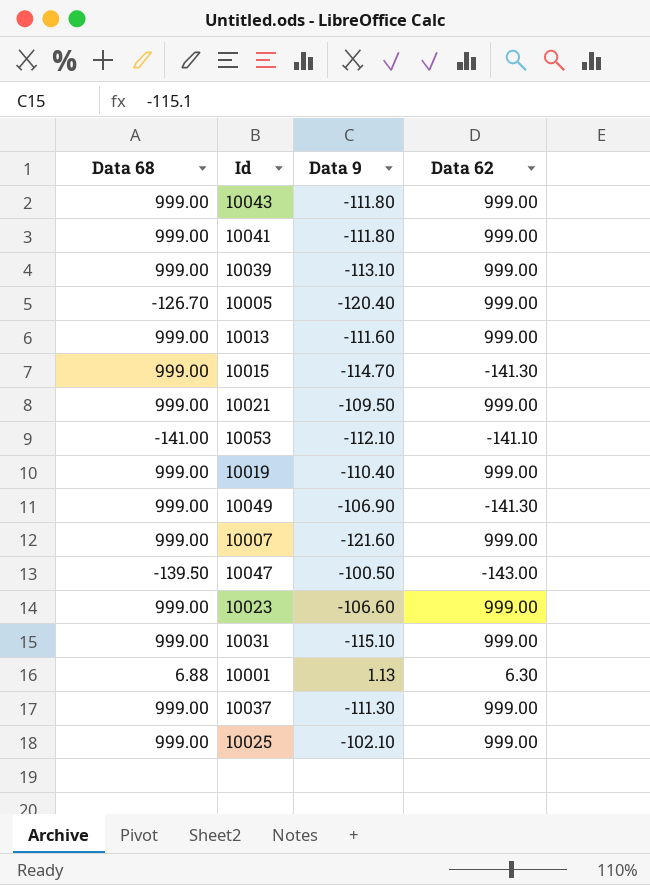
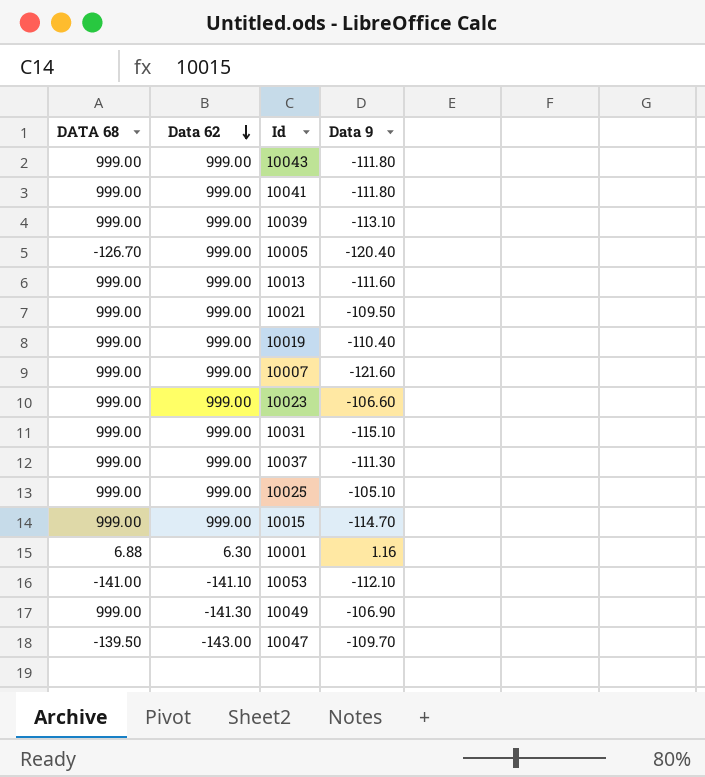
row order: none -> Data 62 descending
column name: Data 68 -> DATA 68
column Data 62 | position: 4 -> 2
10025 | Data 9: -102.10 -> -105.10
10015 | Data 62: -141.30 -> 999.00
10001 | Data 9: 1.13 -> 1.16
10047 | Data 9: -100.50 -> -109.70

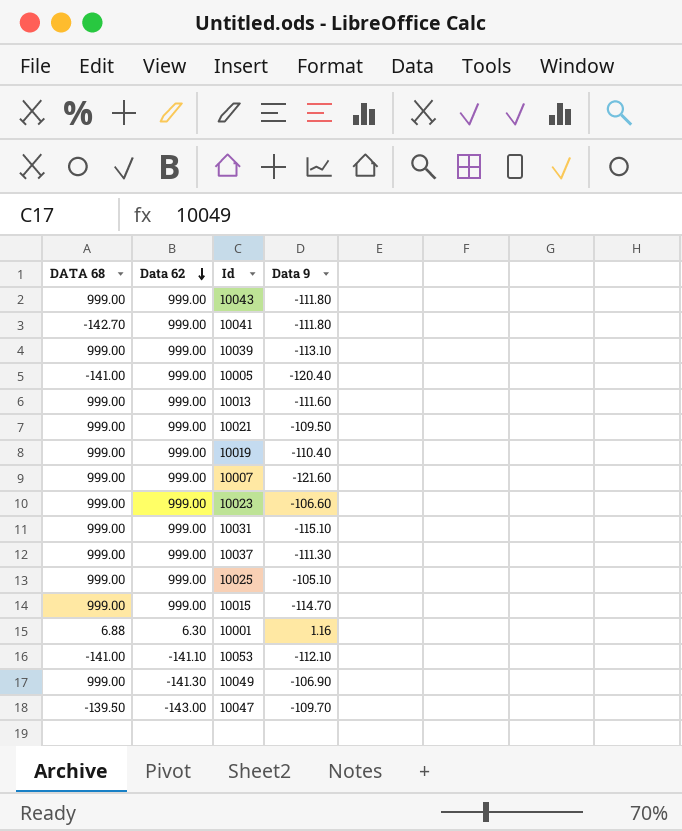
10041 | DATA 68: 999.00 -> -142.70
10005 | DATA 68: -126.70 -> -141.00

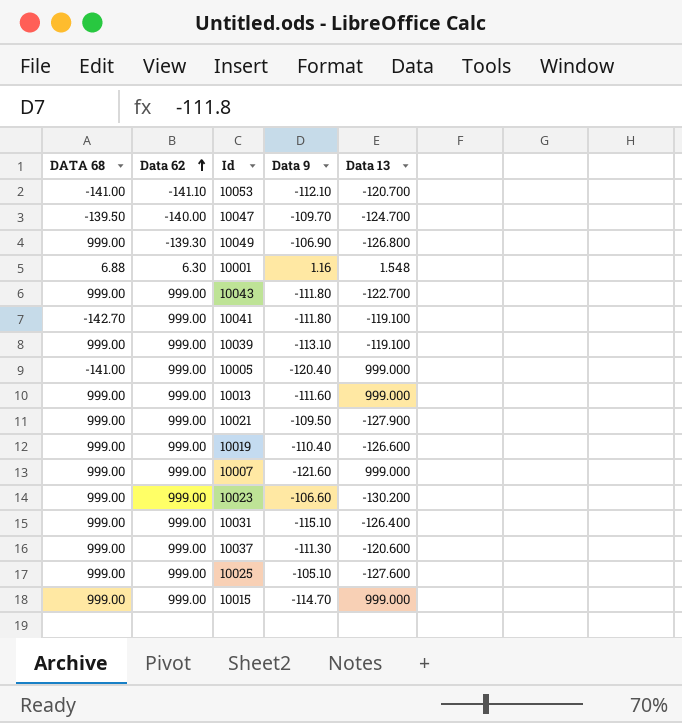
row order: Data 62 descending -> Data 62 ascending
column Data 13 | position: none -> 5
10047 | Data 62: -143.00 -> -140.00
10049 | Data 62: -141.30 -> -139.30

